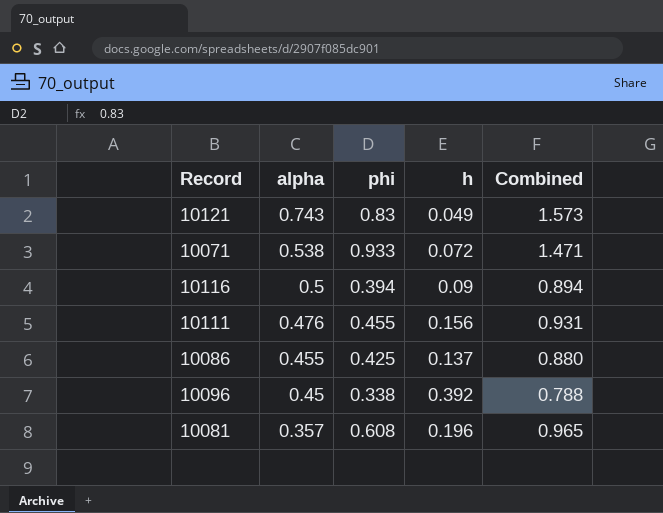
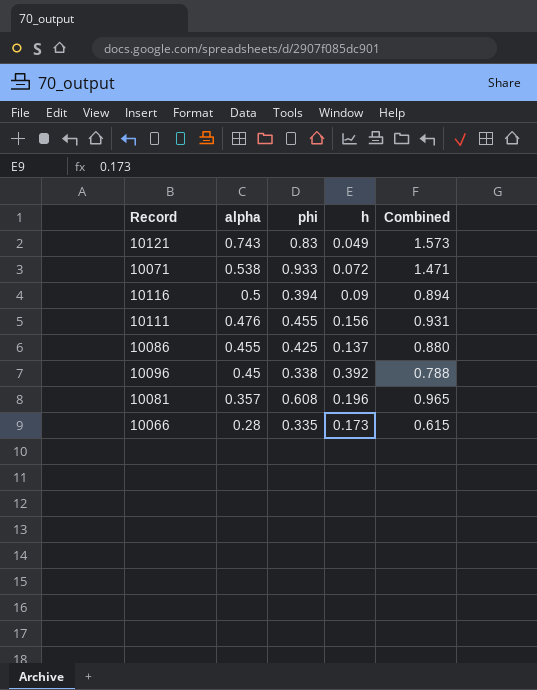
row 10066: none -> 0.28 | 0.335 | 0.173 | 0.615

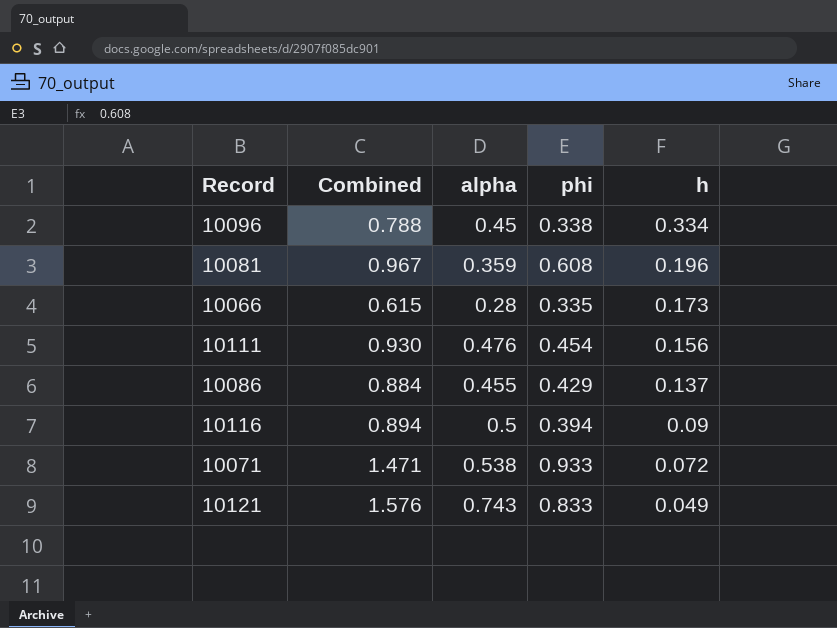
row order: alpha descending -> h descending
column Combined | position: 5 -> 2
10096 | h: 0.392 -> 0.334
10081 | Combined: 0.965 -> 0.967
10081 | alpha: 0.357 -> 0.359
10111 | Combined: 0.931 -> 0.930
10111 | phi: 0.455 -> 0.454
10086 | Combined: 0.880 -> 0.884
10086 | phi: 0.425 -> 0.429
10121 | Combined: 1.573 -> 1.576
10121 | phi: 0.83 -> 0.833

